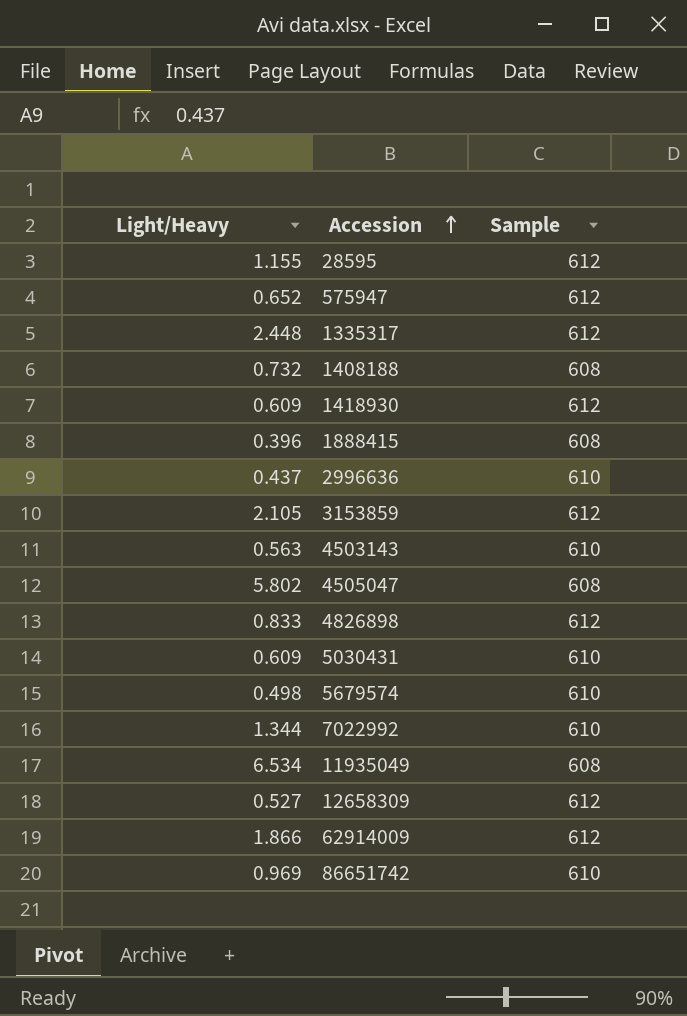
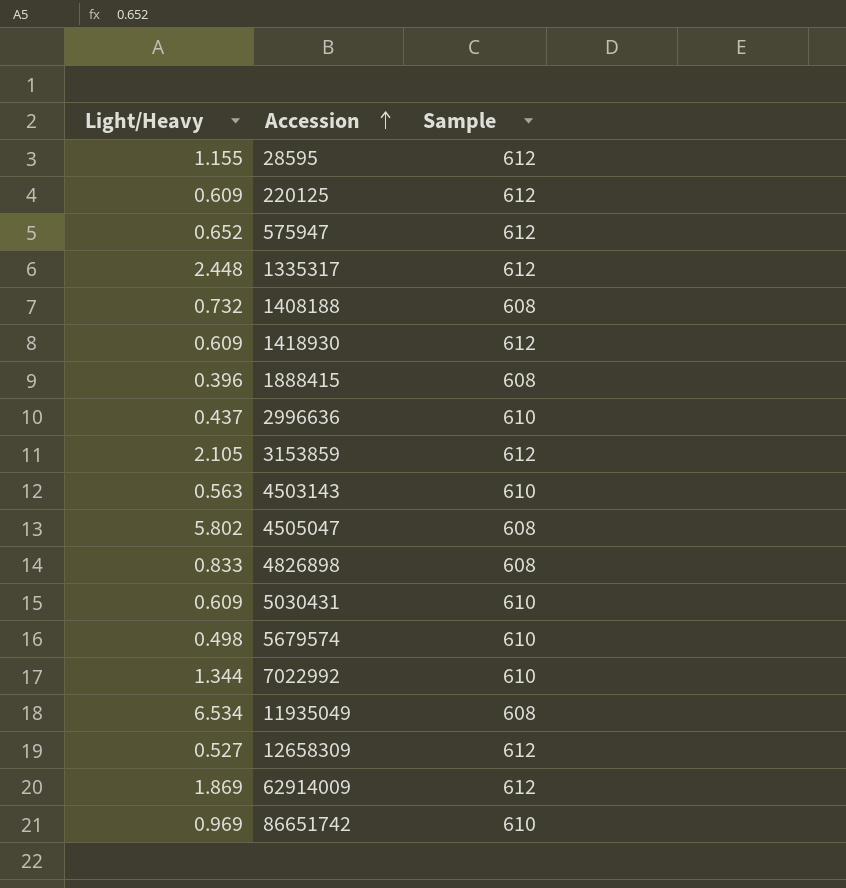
row 220125: none -> 0.609 | 612
4826898 | Sample: 612 -> 608
62914009 | Light/Heavy: 1.866 -> 1.869

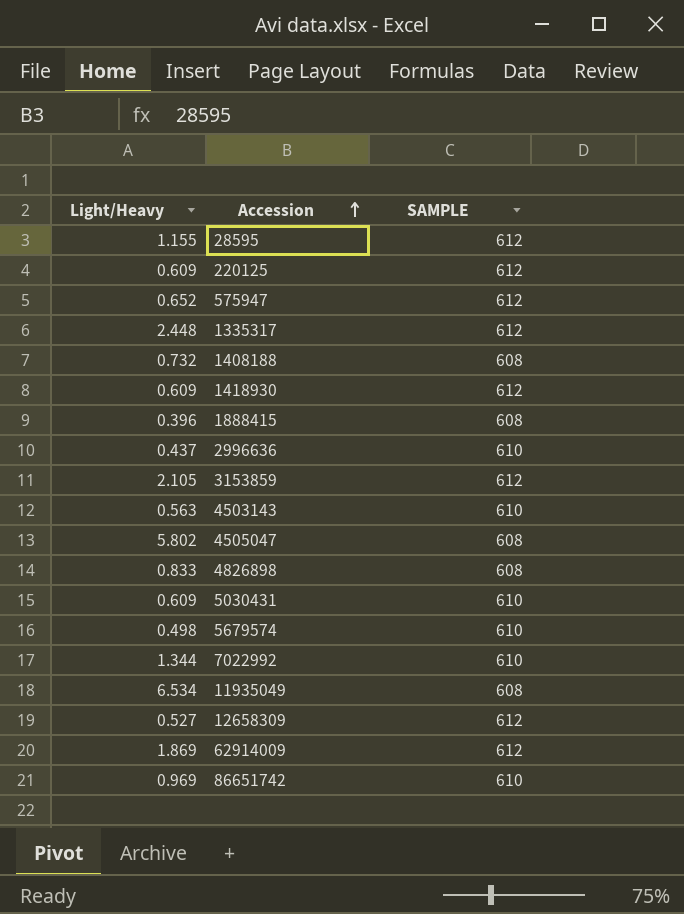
column name: Sample -> SAMPLE

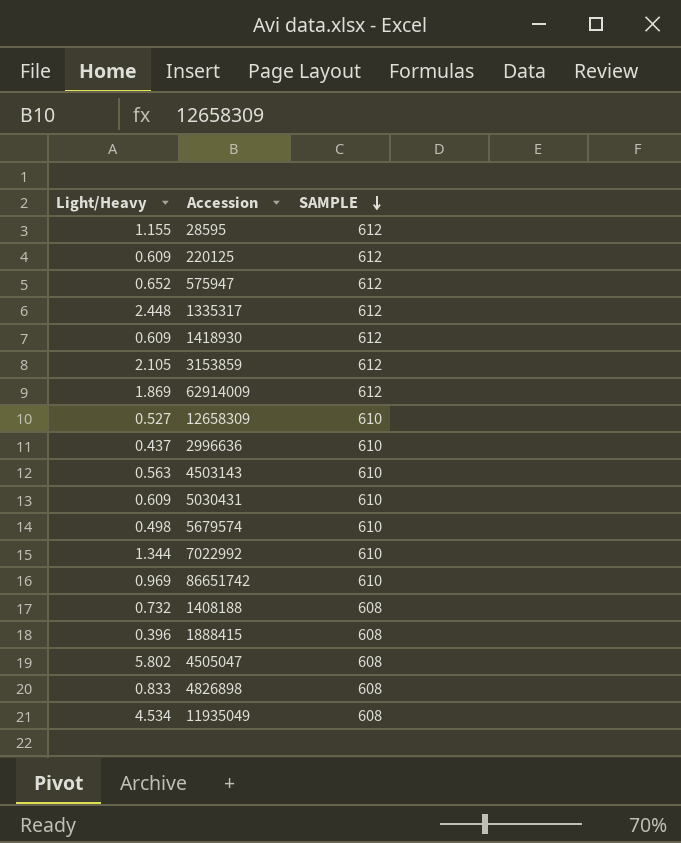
row order: Accession ascending -> SAMPLE descending
12658309 | SAMPLE: 612 -> 610
11935049 | Light/Heavy: 6.534 -> 4.534

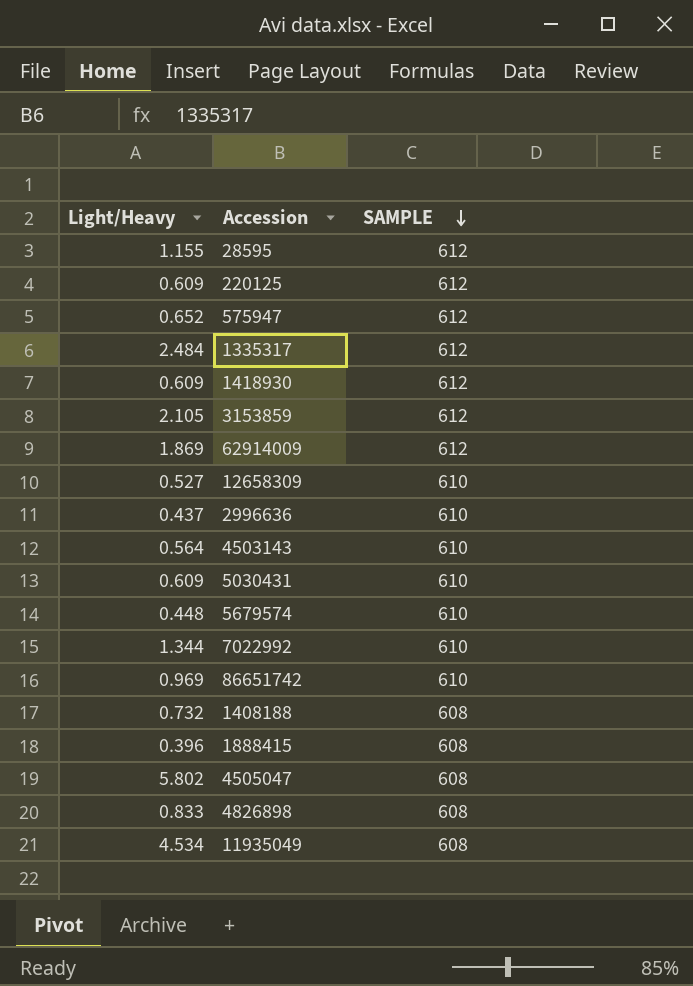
1335317 | Light/Heavy: 2.448 -> 2.484
4503143 | Light/Heavy: 0.563 -> 0.564
5679574 | Light/Heavy: 0.498 -> 0.448

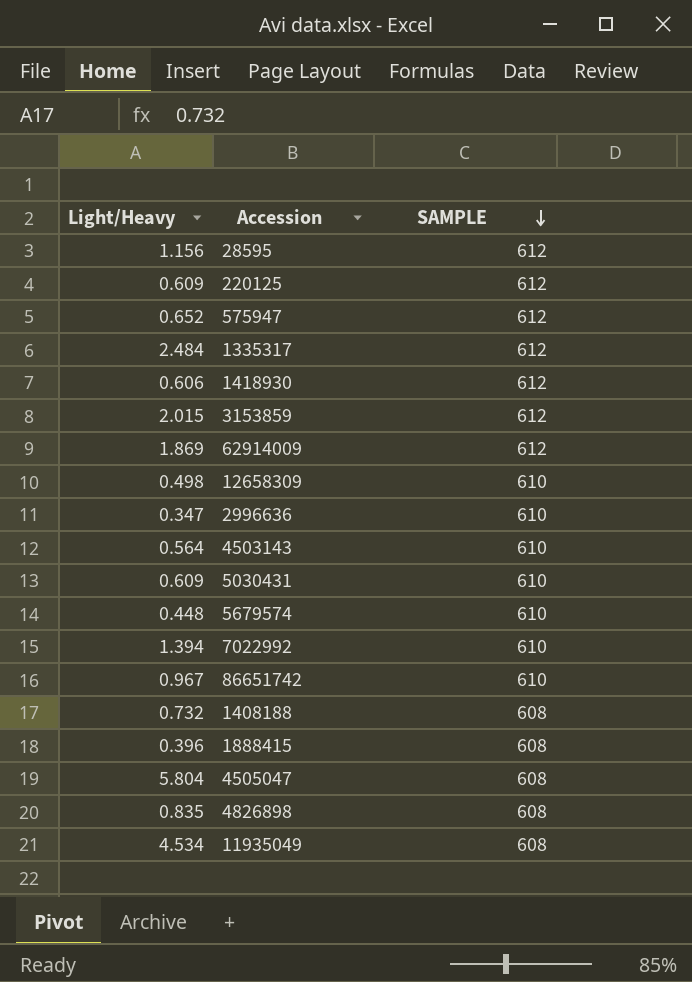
28595 | Light/Heavy: 1.155 -> 1.156
1418930 | Light/Heavy: 0.609 -> 0.606
3153859 | Light/Heavy: 2.105 -> 2.015
12658309 | Light/Heavy: 0.527 -> 0.498
2996636 | Light/Heavy: 0.437 -> 0.347
7022992 | Light/Heavy: 1.344 -> 1.394
86651742 | Light/Heavy: 0.969 -> 0.967
4505047 | Light/Heavy: 5.802 -> 5.804
4826898 | Light/Heavy: 0.833 -> 0.835

